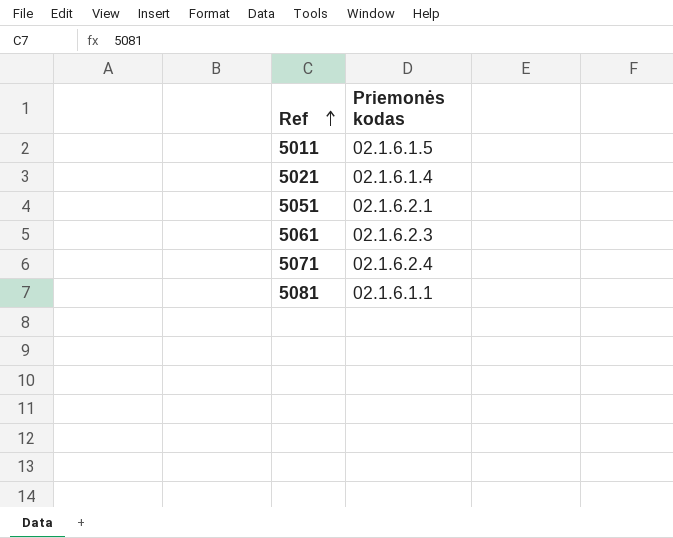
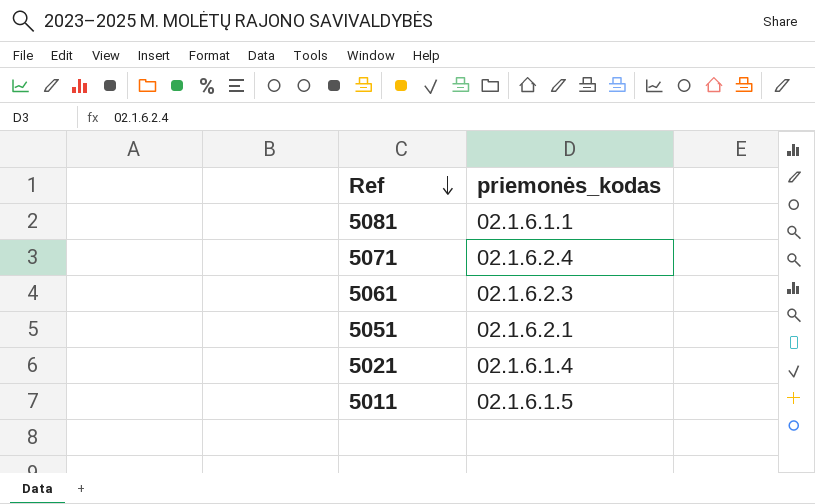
row order: Ref ascending -> Ref descending
column name: Priemonės kodas -> priemonės_kodas

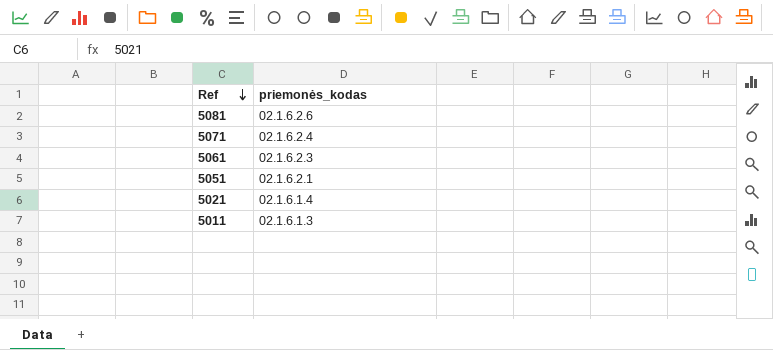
5081 | priemonės_kodas: 02.1.6.1.1 -> 02.1.6.2.6
5011 | priemonės_kodas: 02.1.6.1.5 -> 02.1.6.1.3

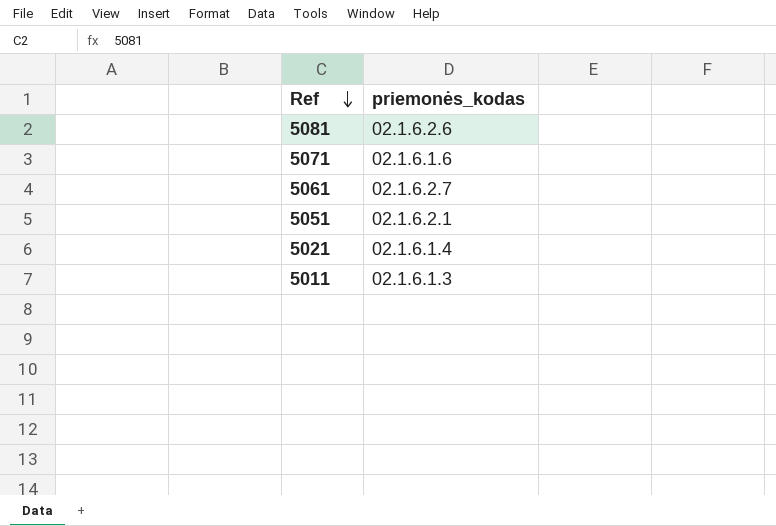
5071 | priemonės_kodas: 02.1.6.2.4 -> 02.1.6.1.6
5061 | priemonės_kodas: 02.1.6.2.3 -> 02.1.6.2.7

